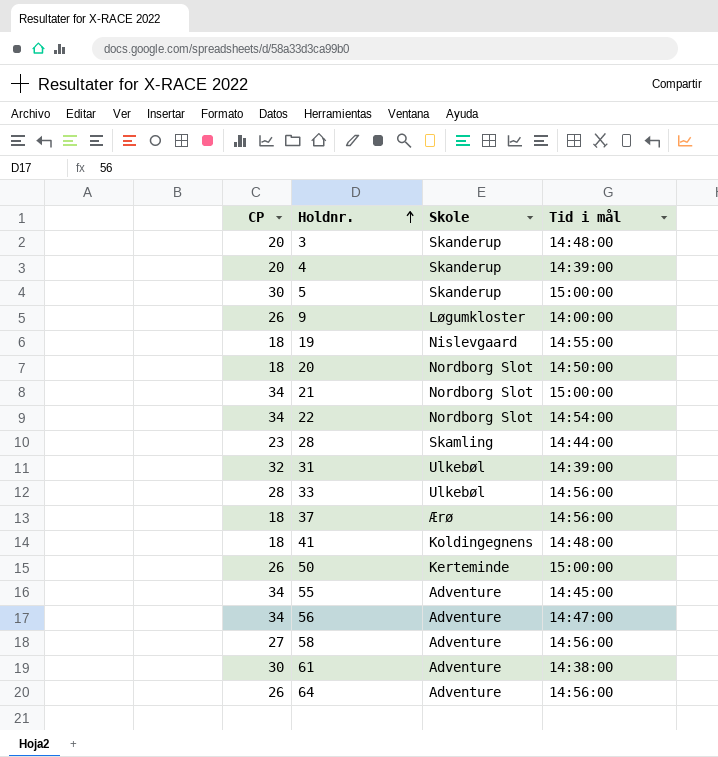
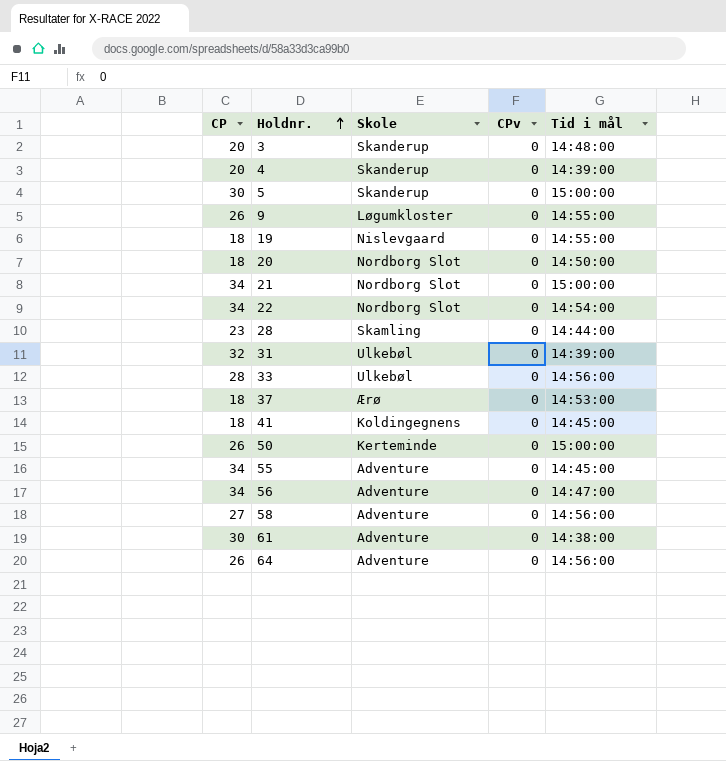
column CPv | position: none -> 4
9 | Tid i mål: 14:00:00 -> 14:55:00
37 | Tid i mål: 14:56:00 -> 14:53:00
41 | Tid i mål: 14:48:00 -> 14:45:00

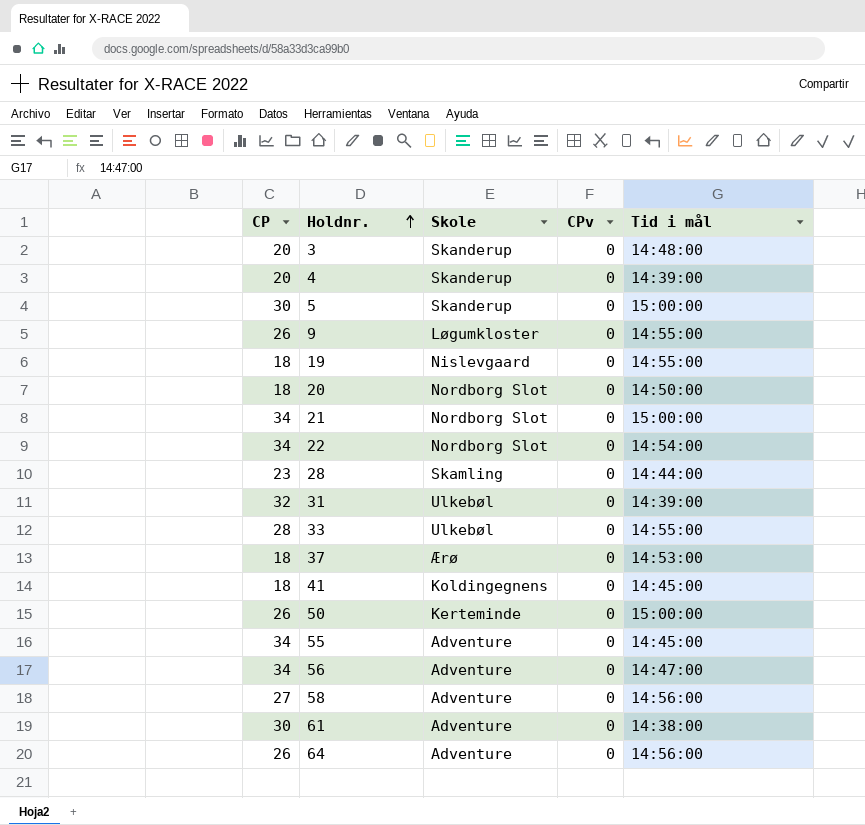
33 | Tid i mål: 14:56:00 -> 14:55:00

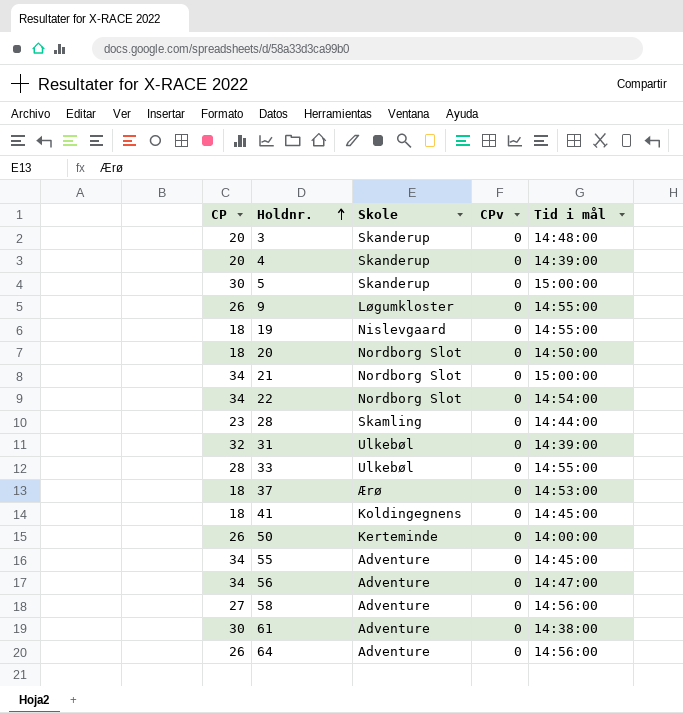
50 | Tid i mål: 15:00:00 -> 14:00:00

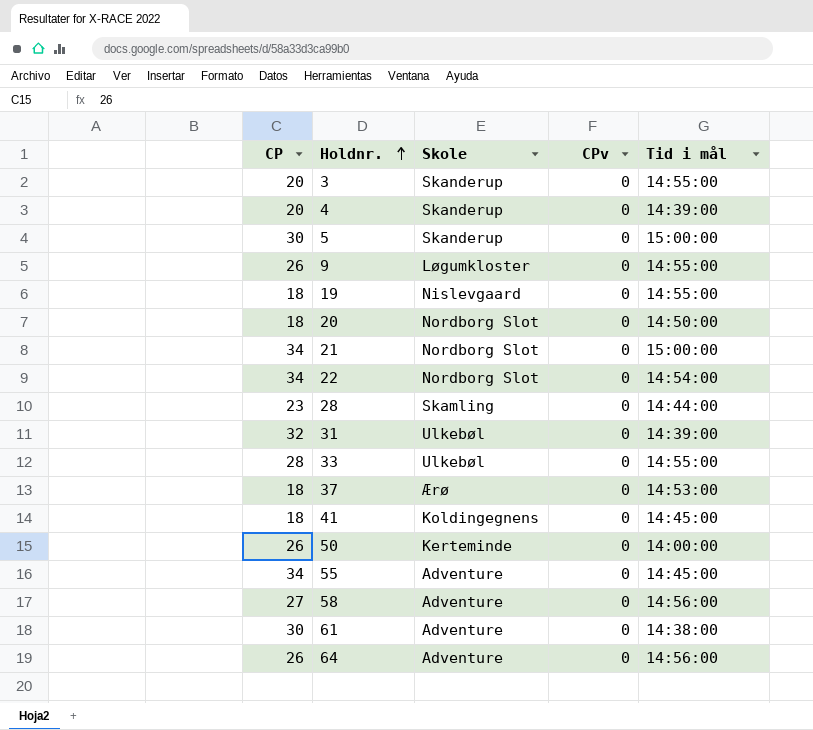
row 56: 34 | Adventure | 0 | 14:47:00 -> none
3 | Tid i mål: 14:48:00 -> 14:55:00

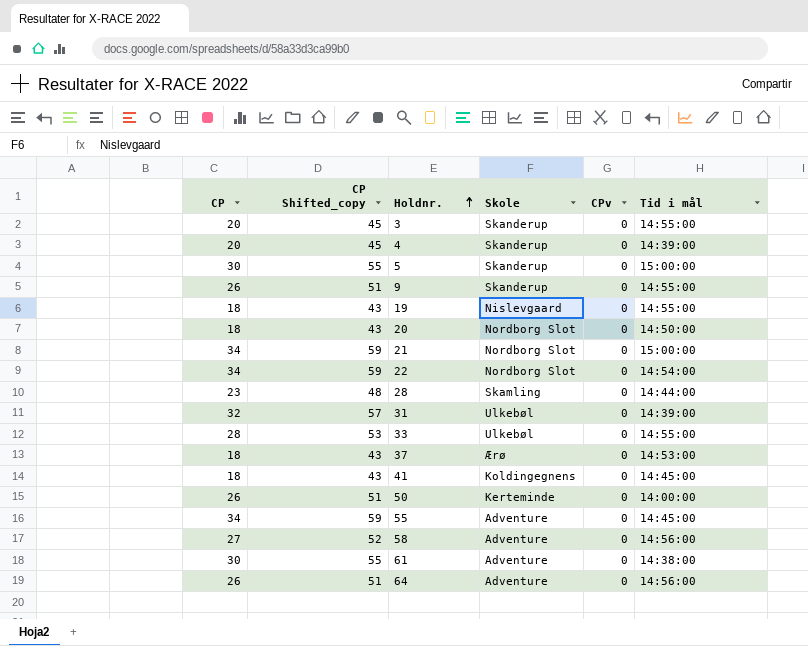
column CP Shifted_copy | formula: none -> [CP] + 25
9 | Skole: Løgumkloster -> Skanderup

